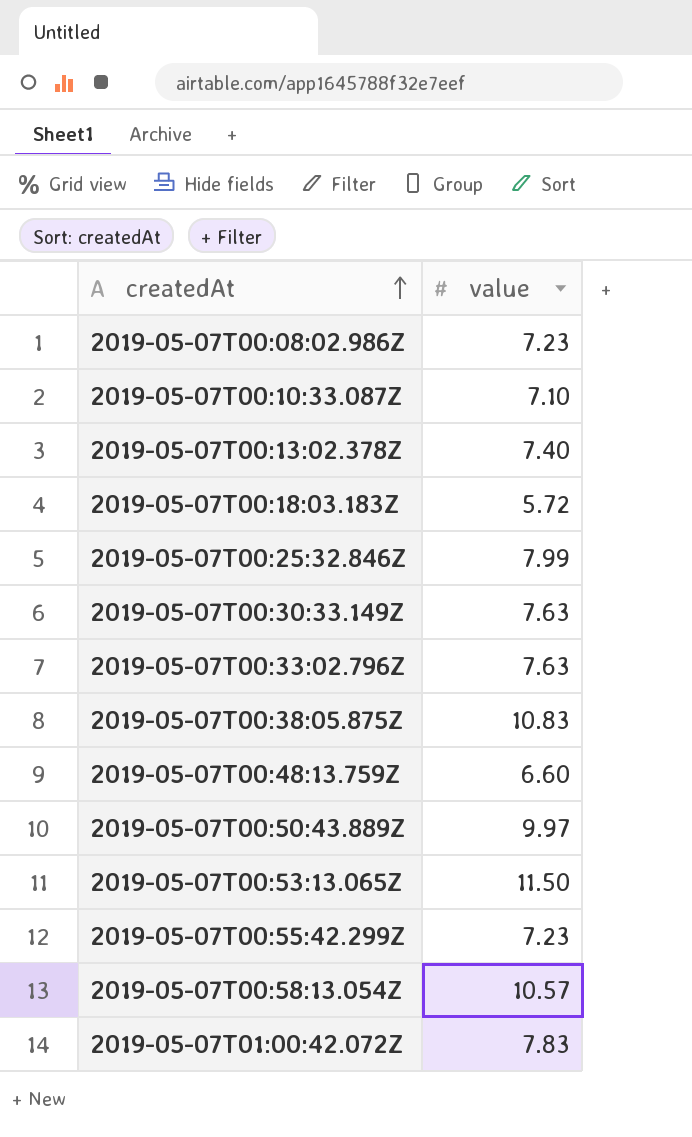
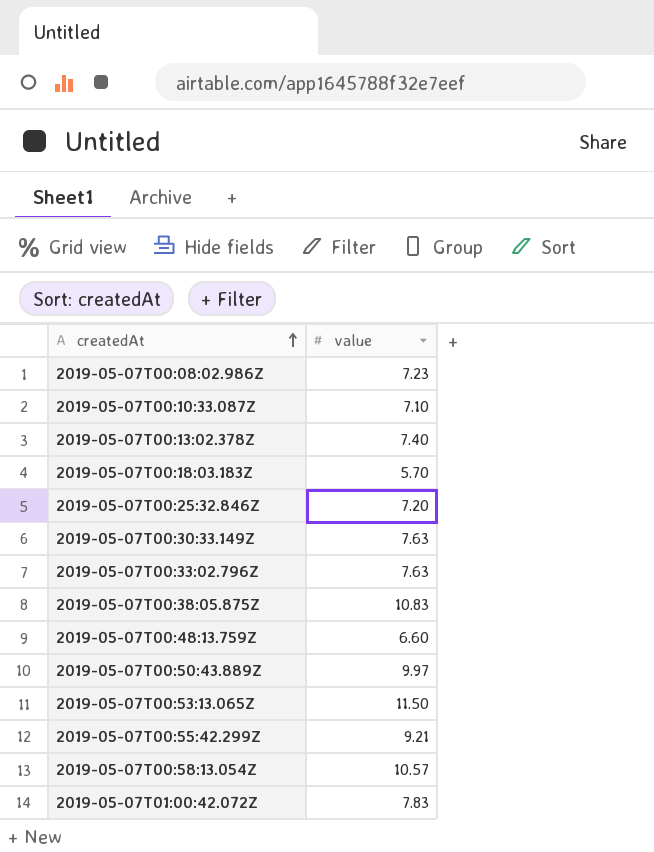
2019-05-07T00:18:03.183Z | value: 5.72 -> 5.70
2019-05-07T00:25:32.846Z | value: 7.99 -> 7.20
2019-05-07T00:55:42.299Z | value: 7.23 -> 9.21

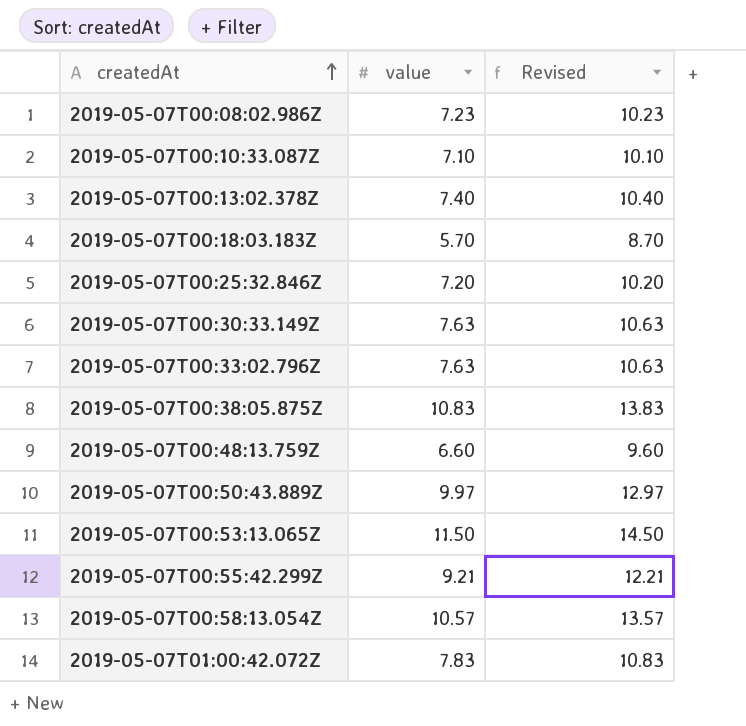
column Revised | formula: none -> [value] + 3

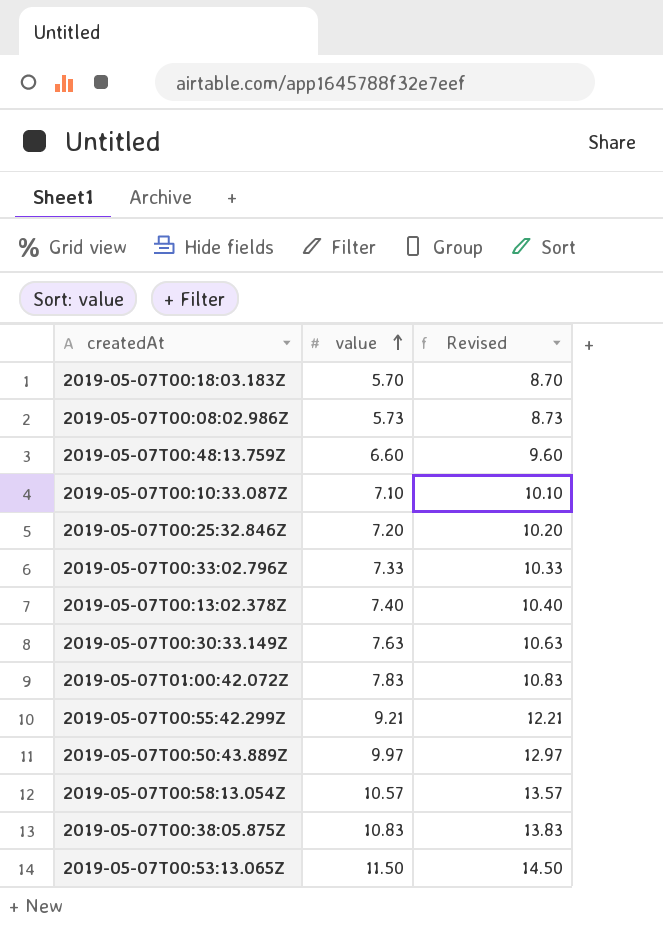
row order: createdAt ascending -> value ascending
2019-05-07T00:08:02.986Z | value: 7.23 -> 5.73
2019-05-07T00:08:02.986Z | Revised: 10.23 -> 8.73
2019-05-07T00:33:02.796Z | value: 7.63 -> 7.33
2019-05-07T00:33:02.796Z | Revised: 10.63 -> 10.33

